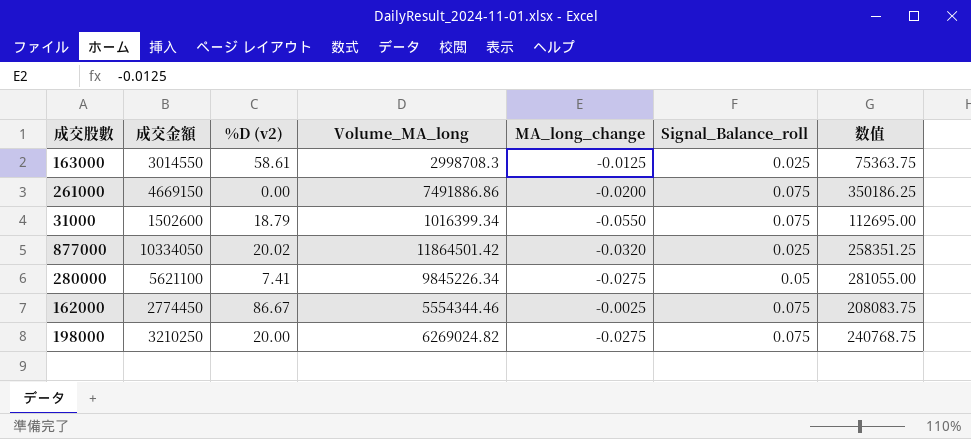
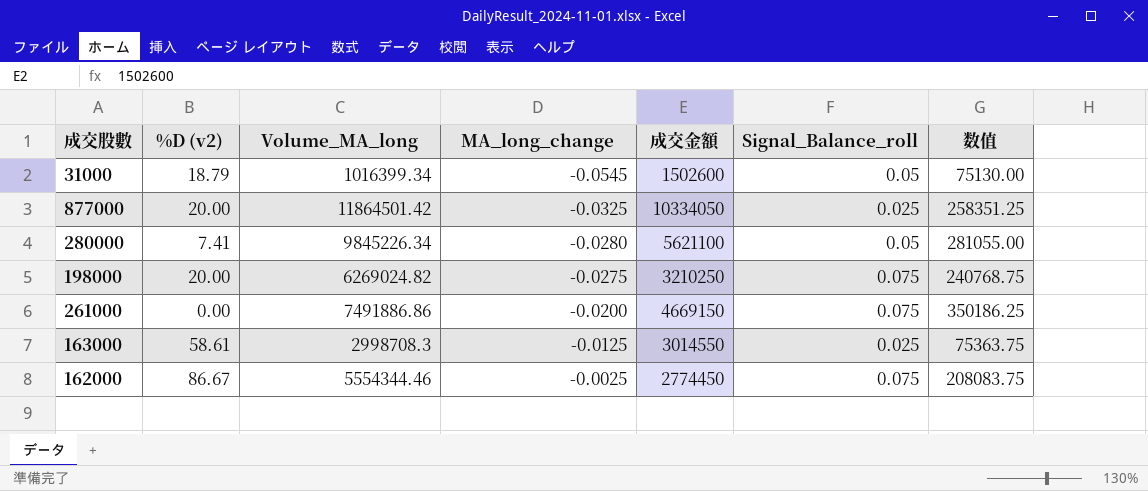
row order: none -> MA_long_change ascending
column 成交金額 | position: 2 -> 5
31000 | MA_long_change: -0.0550 -> -0.0545
31000 | Signal_Balance_roll: 0.075 -> 0.05
31000 | 数值: 112695.00 -> 75130.00
877000 | %D (v2): 20.02 -> 20.00
877000 | MA_long_change: -0.0320 -> -0.0325
280000 | MA_long_change: -0.0275 -> -0.0280

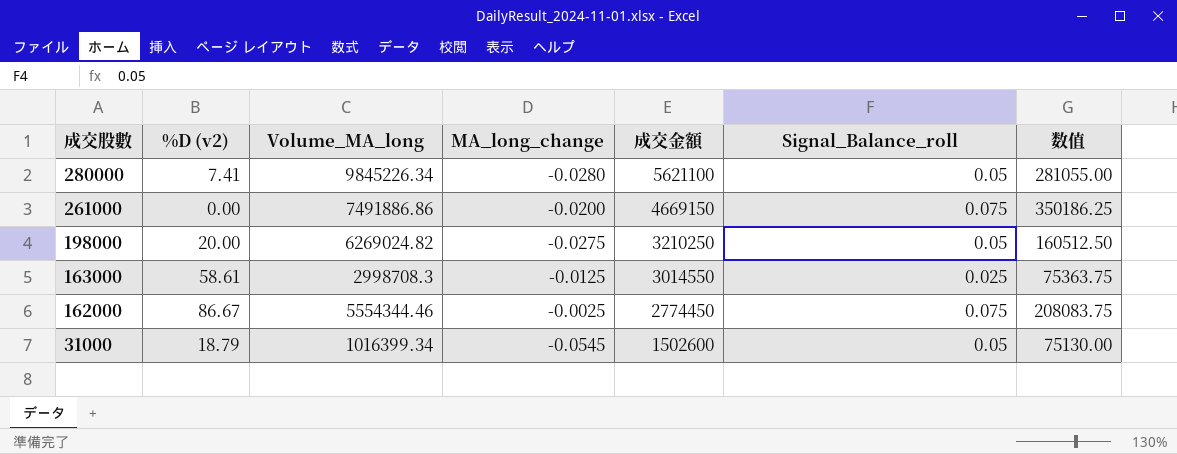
row order: MA_long_change ascending -> 成交股數 descending
row 877000: 20.00 | 11864501.42 | -0.0325 | 10334050 | 0.025 | 258351.25 -> none
198000 | Signal_Balance_roll: 0.075 -> 0.05
198000 | 数值: 240768.75 -> 160512.50

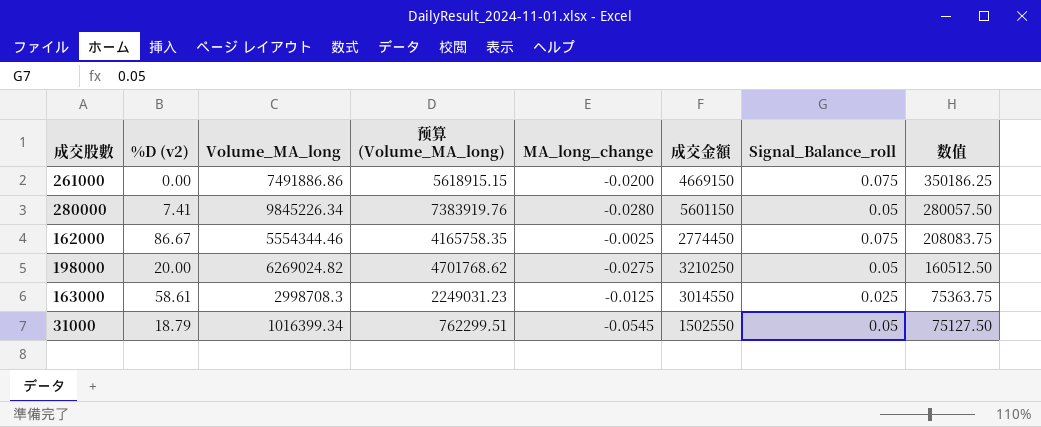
row order: 成交股數 descending -> 数值 descending
column 预算 (Volume_MA_long) | formula: none -> [Volume_MA_long] * 0.75
280000 | 成交金額: 5621100 -> 5601150
280000 | 数值: 281055.00 -> 280057.50
31000 | 成交金額: 1502600 -> 1502550
31000 | 数值: 75130.00 -> 75127.50

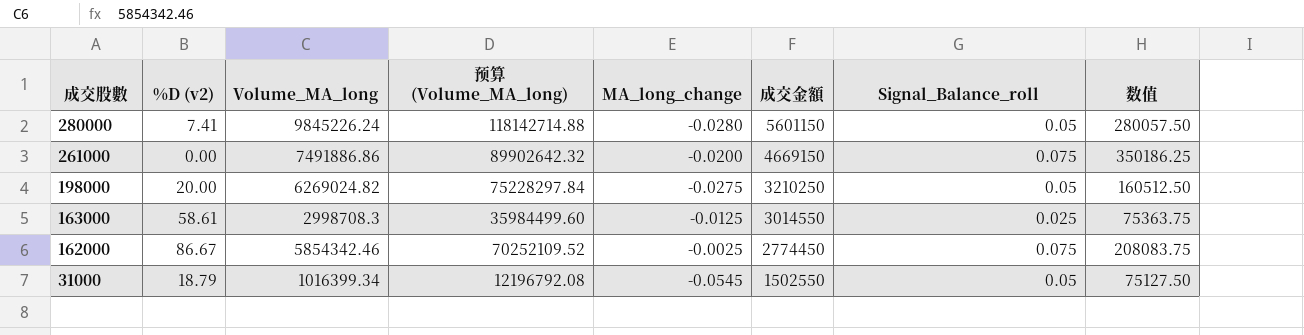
row order: 数值 descending -> 成交股數 descending
column 预算 (Volume_MA_long) | formula: [Volume_MA_long] * 0.75 -> [Volume_MA_long] * 12
280000 | Volume_MA_long: 9845226.34 -> 9845226.24
162000 | Volume_MA_long: 5554344.46 -> 5854342.46

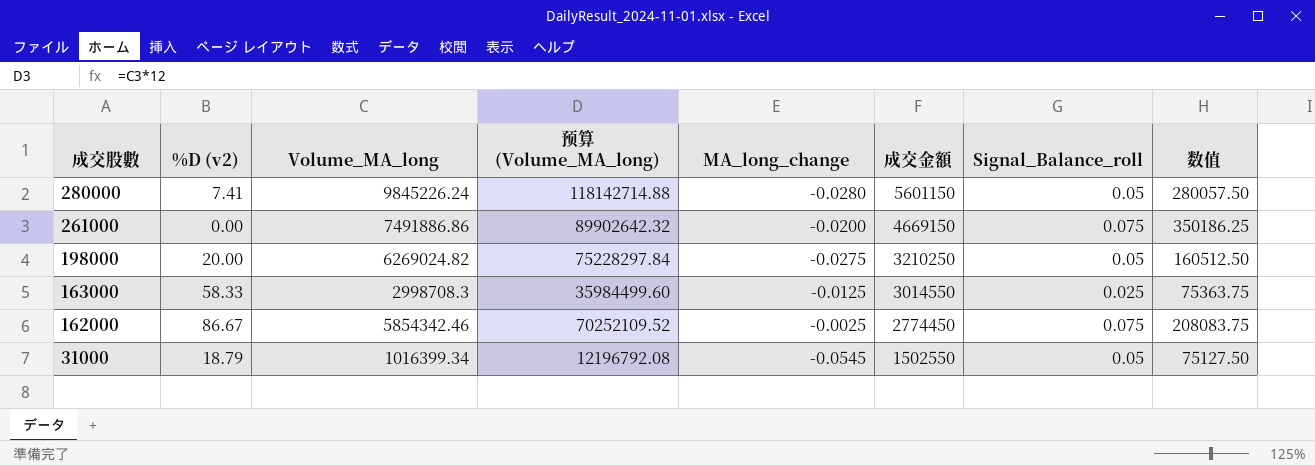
163000 | %D (v2): 58.61 -> 58.33

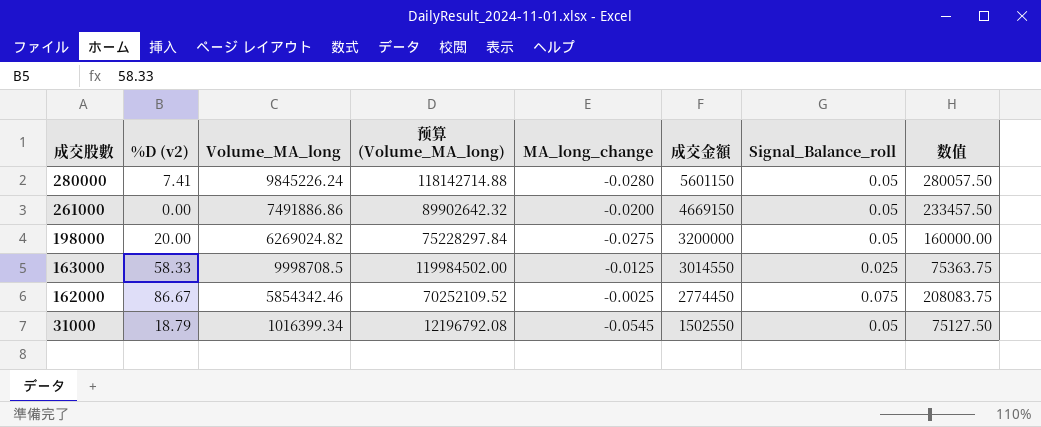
261000 | Signal_Balance_roll: 0.075 -> 0.05
261000 | 数值: 350186.25 -> 233457.50
198000 | 成交金額: 3210250 -> 3200000
198000 | 数值: 160512.50 -> 160000.00
163000 | Volume_MA_long: 2998708.3 -> 9998708.5
163000 | 预算 (Volume_MA_long): 35984499.60 -> 119984502.00

